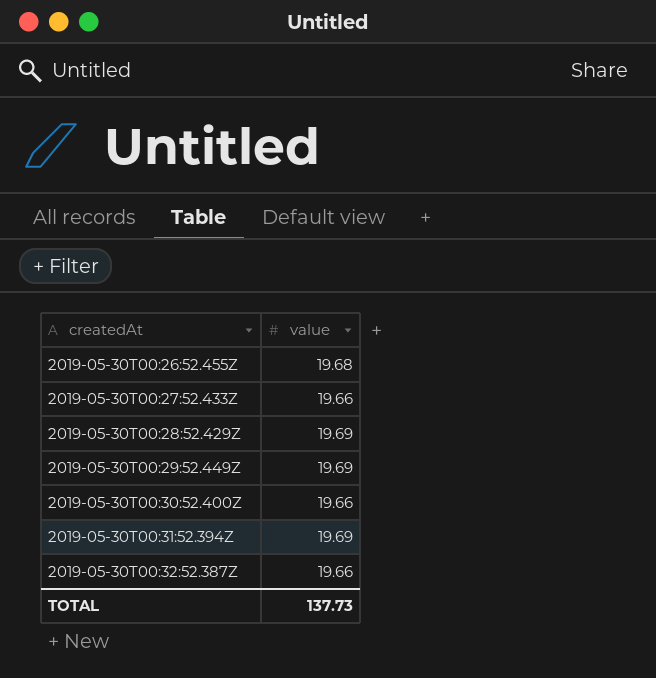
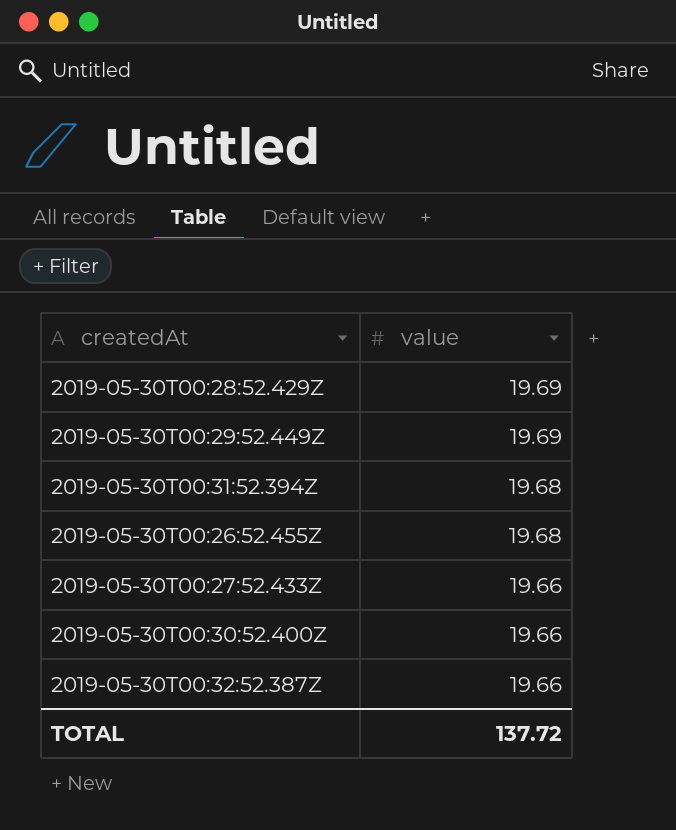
row order: createdAt ascending -> value descending
2019-05-30T00:31:52.394Z | value: 19.69 -> 19.68
TOTAL | value: 137.73 -> 137.72

